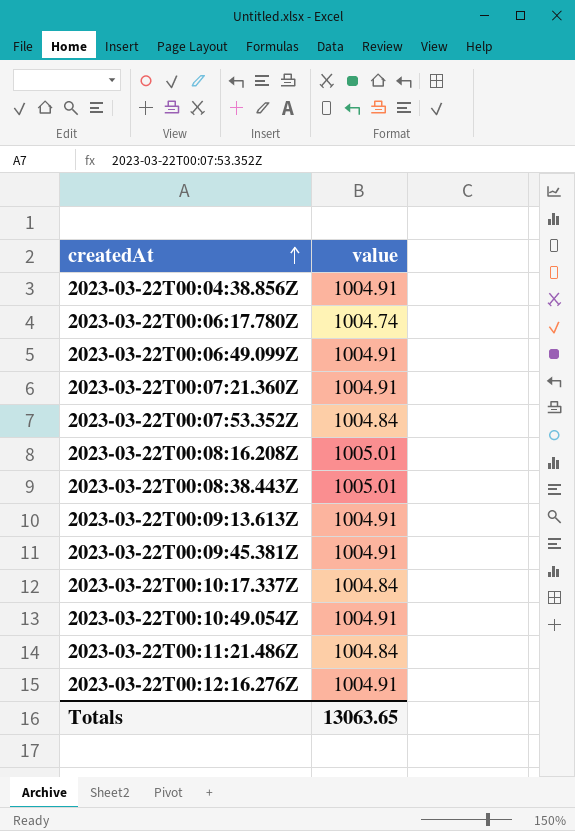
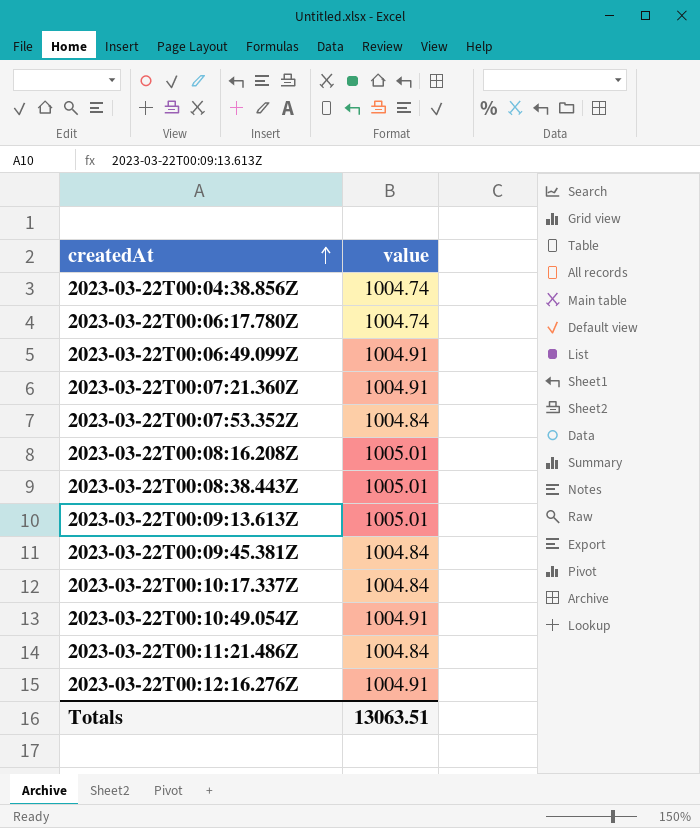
2023-03-22T00:04:38.856Z | value: 1004.91 -> 1004.74
2023-03-22T00:09:13.613Z | value: 1004.91 -> 1005.01
2023-03-22T00:09:45.381Z | value: 1004.91 -> 1004.84
Totals | value: 13063.65 -> 13063.51

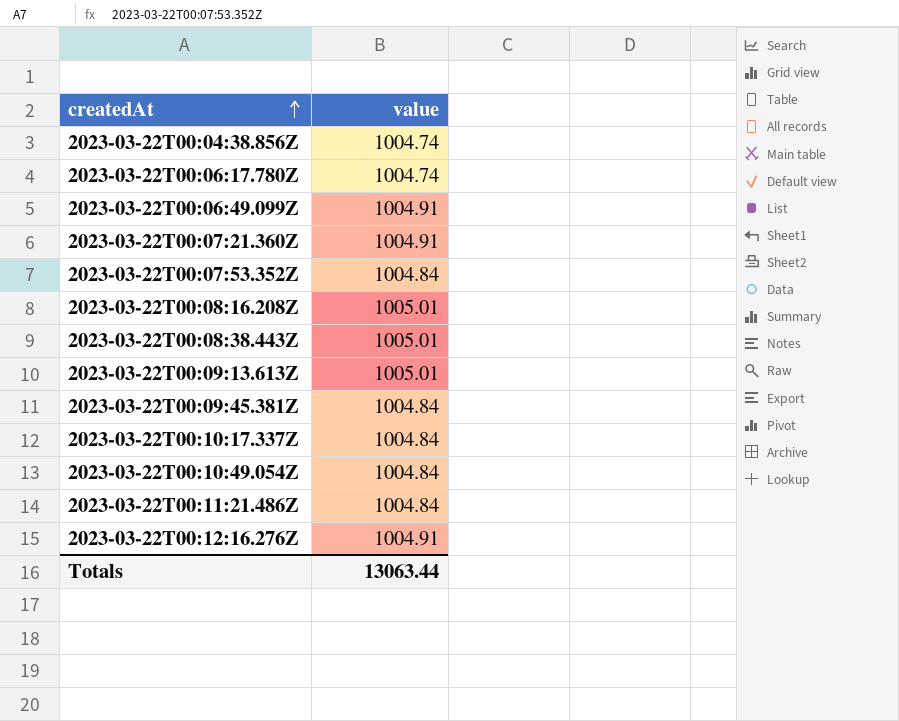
2023-03-22T00:10:49.054Z | value: 1004.91 -> 1004.84
Totals | value: 13063.51 -> 13063.44

